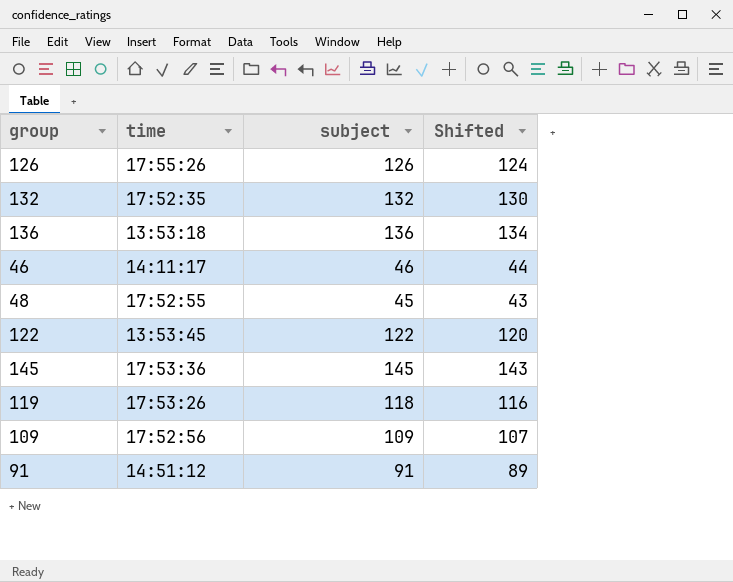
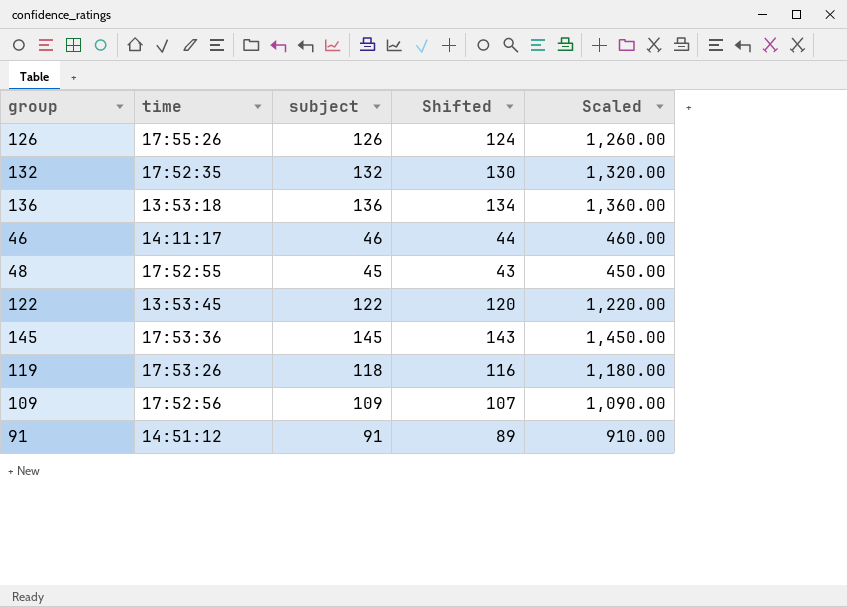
column Scaled | formula: none -> [subject] * 10

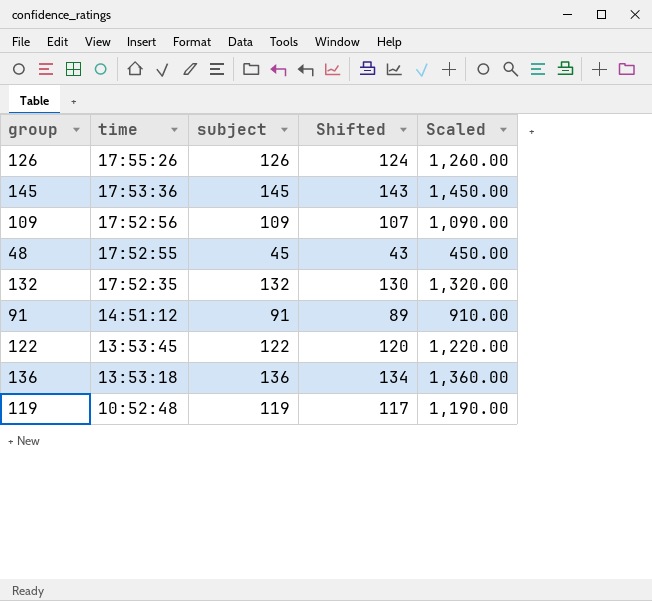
row order: none -> time descending
row 46: 14:11:17 | 46 | 44 | 460.00 -> none
119 | time: 17:53:26 -> 10:52:48
119 | subject: 118 -> 119
119 | Shifted: 116 -> 117
119 | Scaled: 1,180.00 -> 1,190.00

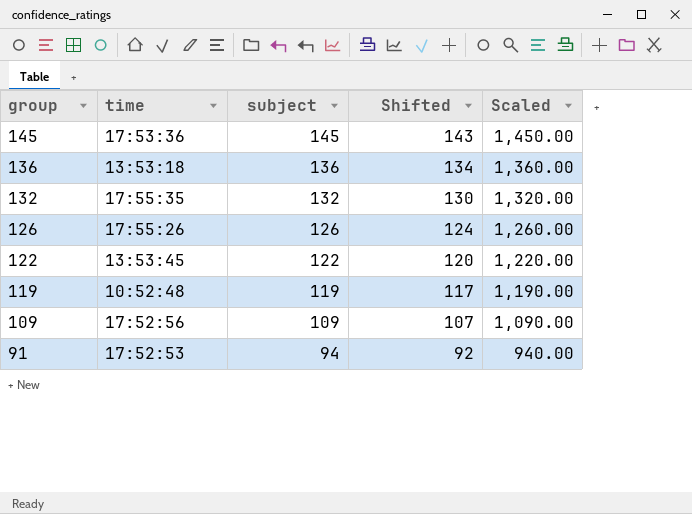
row order: time descending -> group descending
row 48: 17:52:55 | 45 | 43 | 450.00 -> none
132 | time: 17:52:35 -> 17:55:35
91 | time: 14:51:12 -> 17:52:53
91 | subject: 91 -> 94
91 | Shifted: 89 -> 92
91 | Scaled: 910.00 -> 940.00

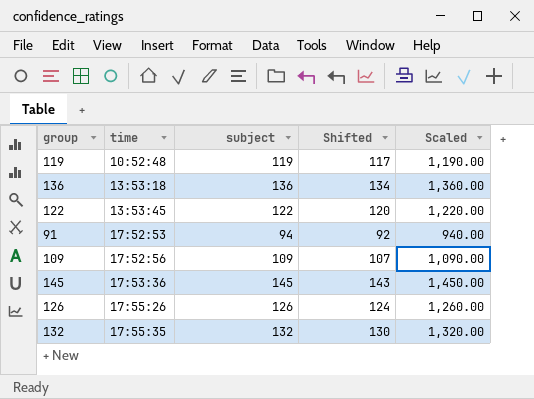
row order: group descending -> time ascending

